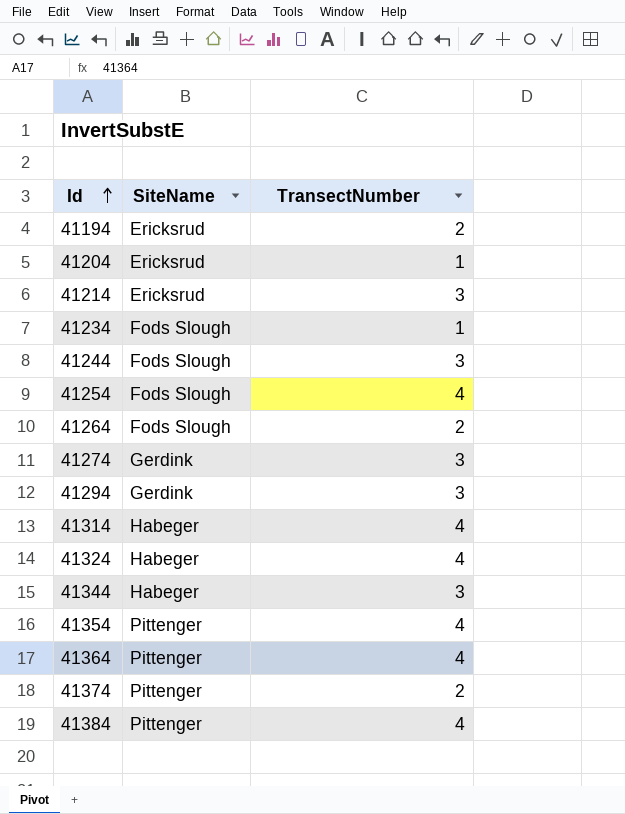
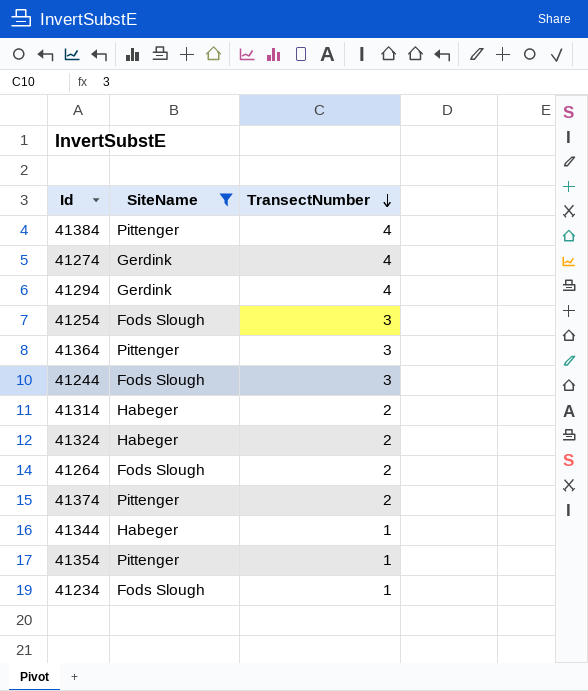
filter: none -> SiteName != Ericksrud
row order: Id ascending -> TransectNumber descending
41274 | TransectNumber: 3 -> 4
41294 | TransectNumber: 3 -> 4
41254 | TransectNumber: 4 -> 3
41364 | TransectNumber: 4 -> 3
41314 | TransectNumber: 4 -> 2
41324 | TransectNumber: 4 -> 2
41344 | TransectNumber: 3 -> 1
41354 | TransectNumber: 4 -> 1

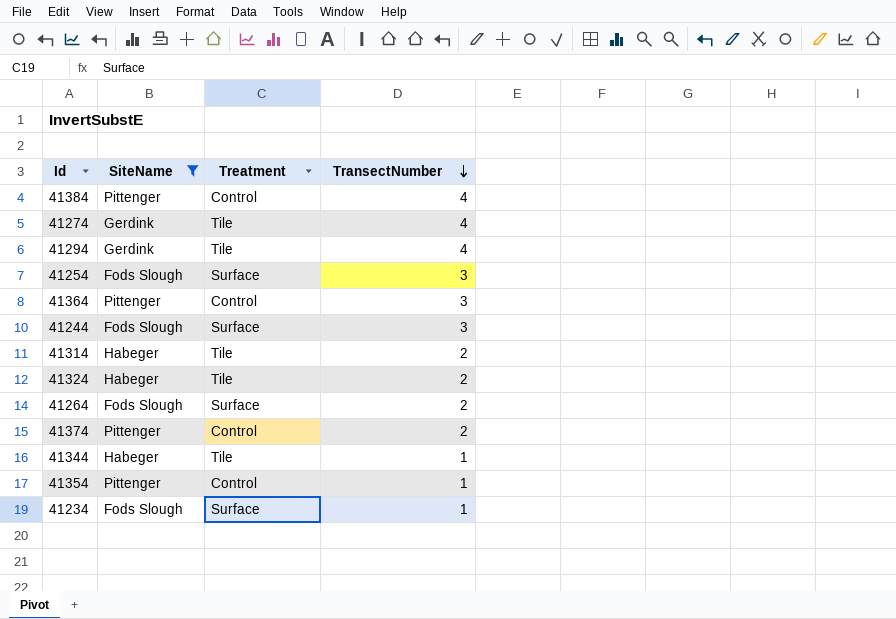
column Treatment | position: none -> 3

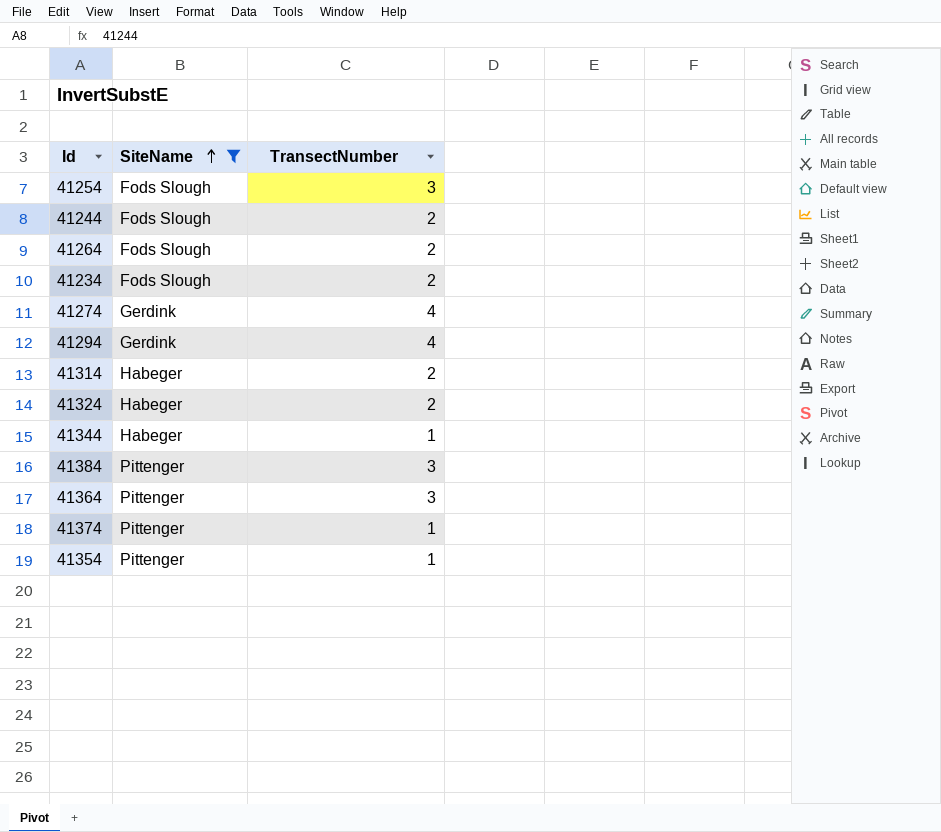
row order: TransectNumber descending -> SiteName ascending
column Treatment | position: 3 -> none
41244 | TransectNumber: 3 -> 2
41234 | TransectNumber: 1 -> 2
41384 | TransectNumber: 4 -> 3
41374 | TransectNumber: 2 -> 1

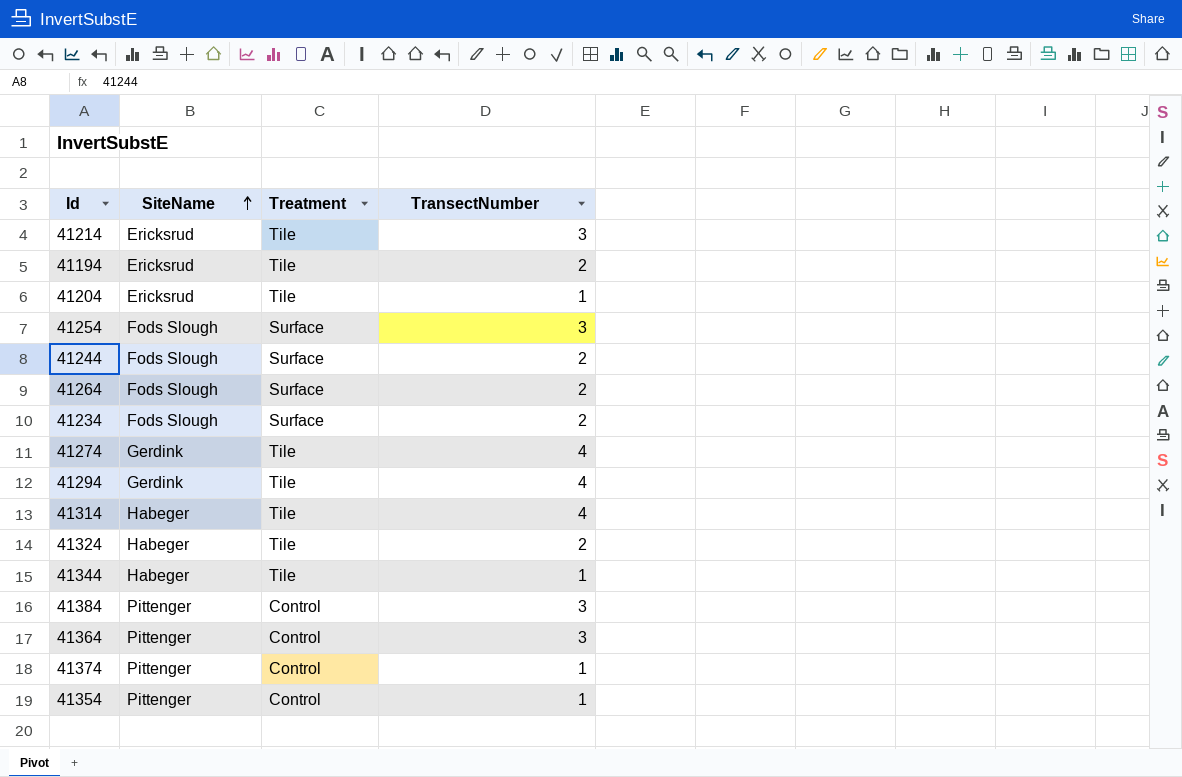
filter: SiteName != Ericksrud -> none
column Treatment | position: none -> 3
41314 | TransectNumber: 2 -> 4

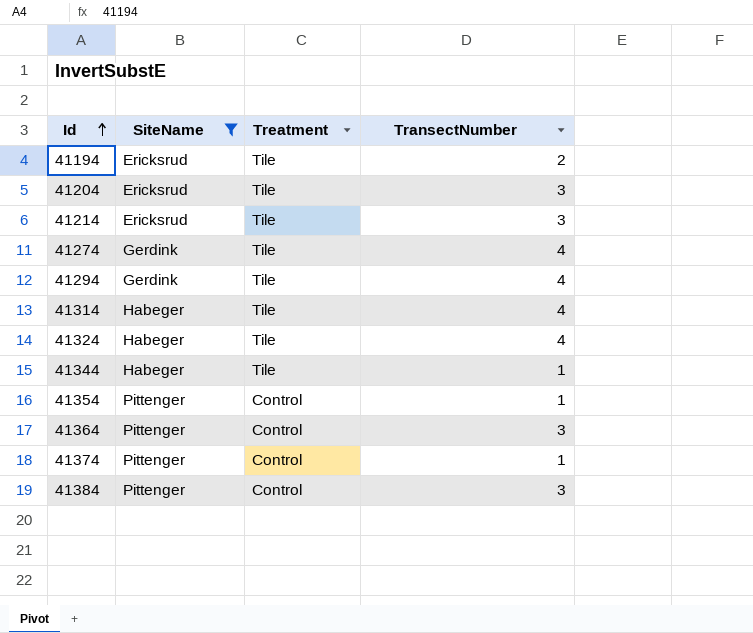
filter: none -> SiteName != Fods Slough
row order: SiteName ascending -> Id ascending
41204 | TransectNumber: 1 -> 3
41324 | TransectNumber: 2 -> 4

